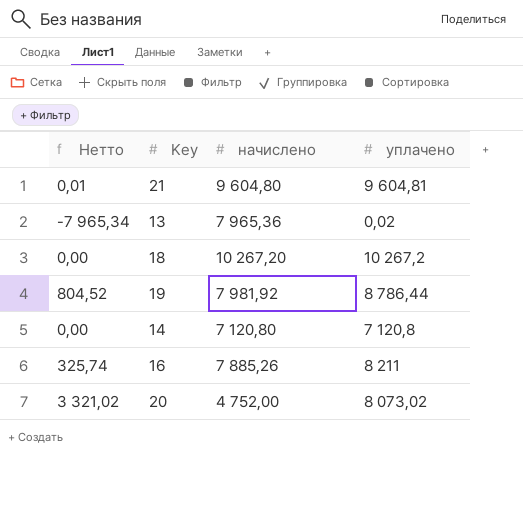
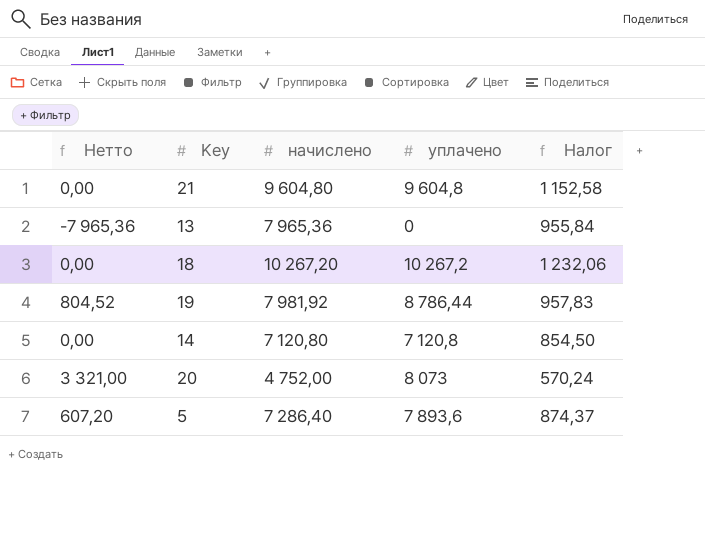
column Налог | formula: none -> [начислено] * 0,12
row 16: 325,74 | 7 885,26 | 8 211 -> none
21 | Нетто: 0,01 -> 0,00
21 | уплачено: 9 604,81 -> 9 604,8
13 | Нетто: -7 965,34 -> -7 965,36
13 | уплачено: 0,02 -> 0
20 | Нетто: 3 321,02 -> 3 321,00
20 | уплачено: 8 073,02 -> 8 073
row 5: none -> 607,20 | 7 286,40 | 7 893,6 | 874,37

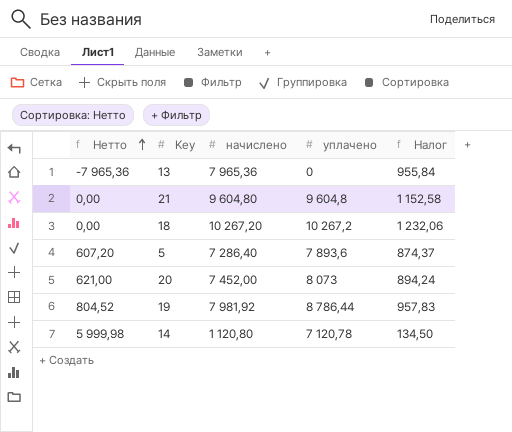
row order: none -> Нетто ascending
20 | Нетто: 3 321,00 -> 621,00
20 | начислено: 4 752,00 -> 7 452,00
20 | Налог: 570,24 -> 894,24
14 | Нетто: 0,00 -> 5 999,98
14 | начислено: 7 120,80 -> 1 120,80
14 | уплачено: 7 120,8 -> 7 120,78
14 | Налог: 854,50 -> 134,50

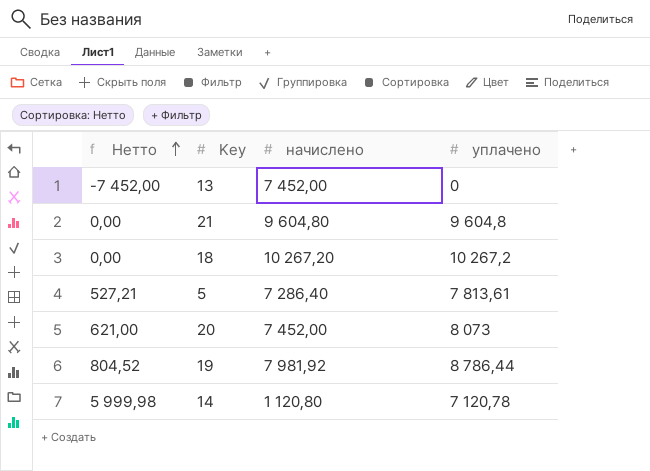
column Налог | formula: [начислено] * 0,12 -> none
13 | Нетто: -7 965,36 -> -7 452,00
13 | начислено: 7 965,36 -> 7 452,00
5 | Нетто: 607,20 -> 527,21
5 | уплачено: 7 893,6 -> 7 813,61

